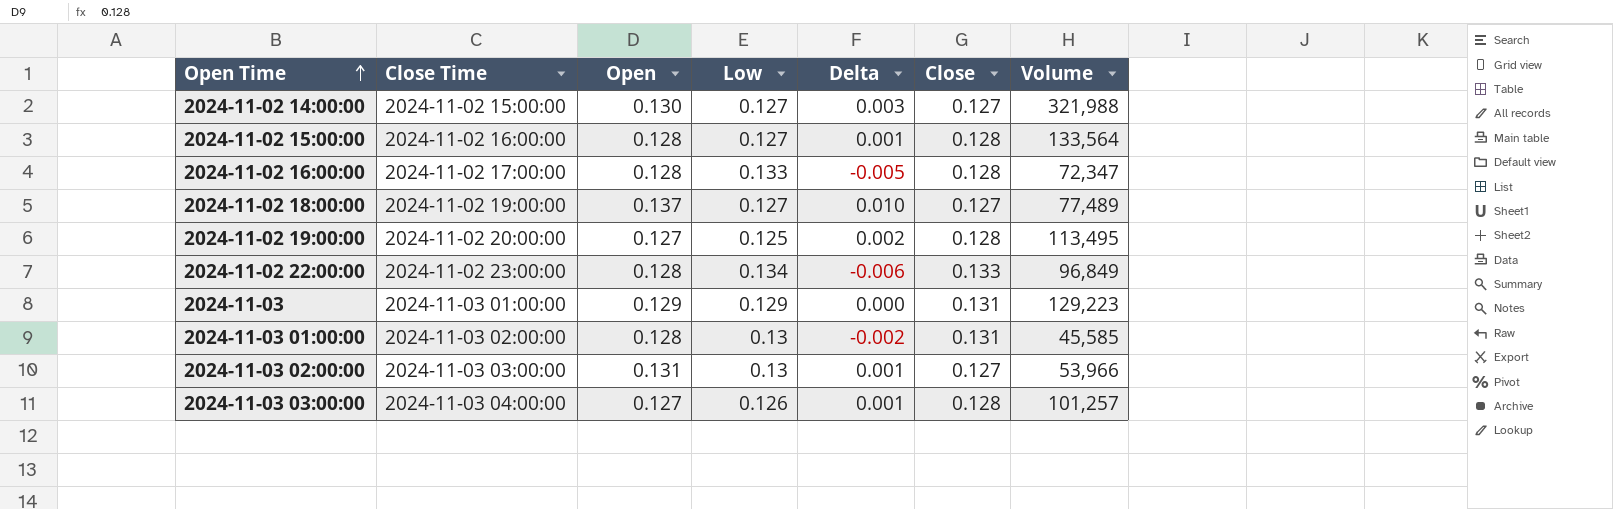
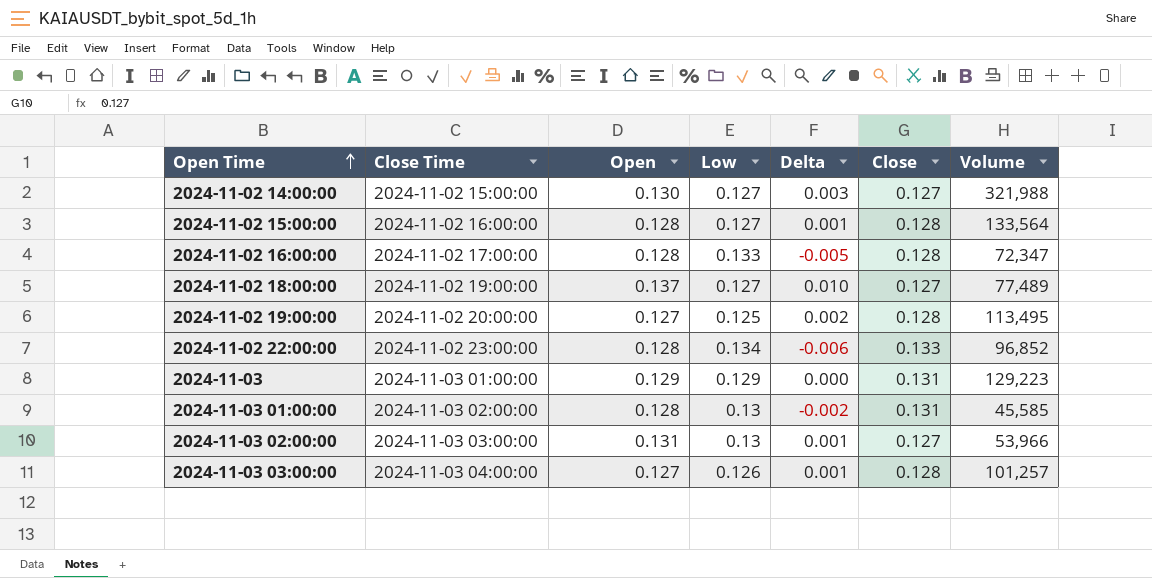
2024-11-02 22:00:00 | Volume: 96,849 -> 96,852

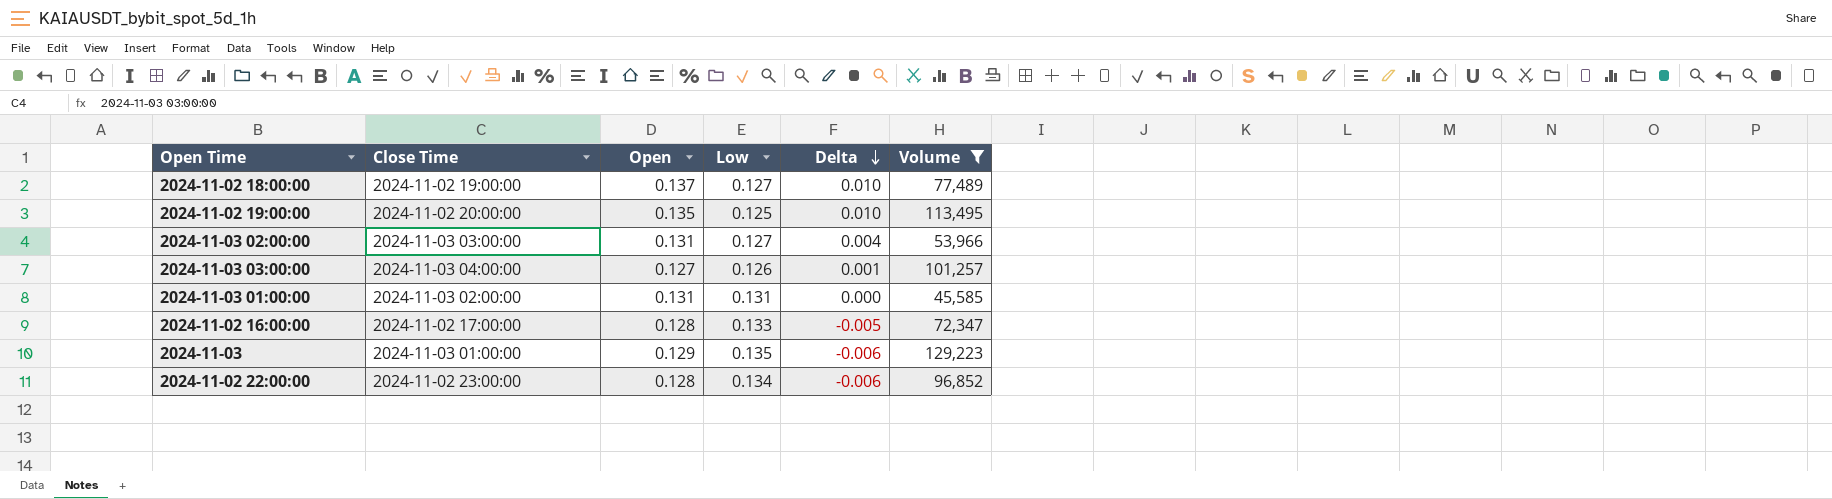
filter: none -> Volume <= 129,223
row order: Open Time ascending -> Delta descending
column Close | position: 6 -> none
2024-11-02 19:00:00 | Open: 0.127 -> 0.135
2024-11-02 19:00:00 | Delta: 0.002 -> 0.010
2024-11-03 02:00:00 | Low: 0.13 -> 0.127
2024-11-03 02:00:00 | Delta: 0.001 -> 0.004
2024-11-03 01:00:00 | Open: 0.128 -> 0.131
2024-11-03 01:00:00 | Low: 0.13 -> 0.131
2024-11-03 01:00:00 | Delta: -0.002 -> 0.000
2024-11-03 | Low: 0.129 -> 0.135
2024-11-03 | Delta: 0.000 -> -0.006

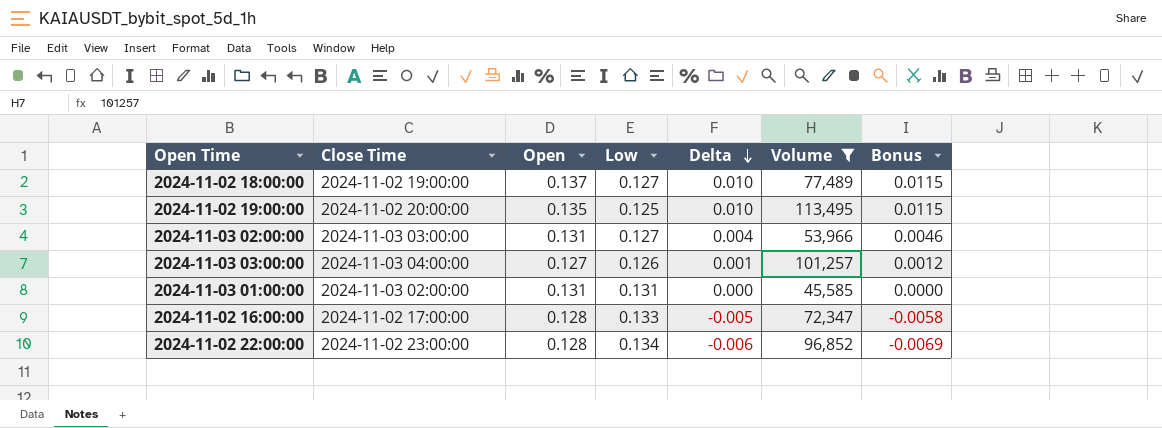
column Bonus | formula: none -> [Delta] * 1.15
row 2024-11-03: 2024-11-03 01:00:00 | 0.129 | 0.135 | -0.006 | 129,223 -> none

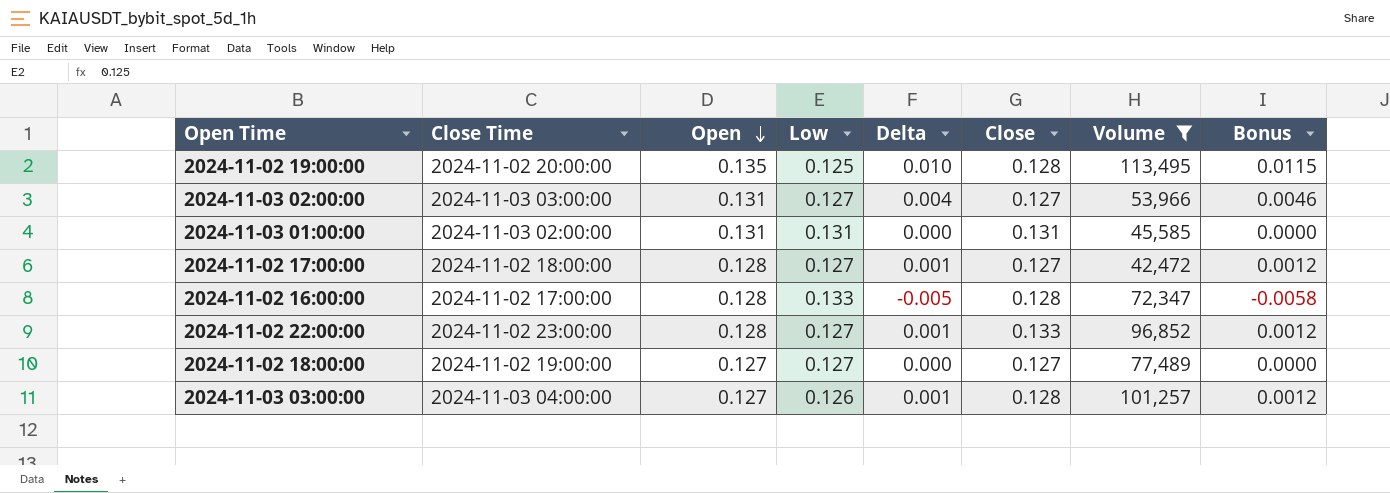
row order: Delta descending -> Open descending
column Close | position: none -> 6
row 2024-11-02 17:00:00: none -> 2024-11-02 18:00:00 | 0.128 | 0.127 | 0.001 | 0.127 | 42,472 | 0.0012
2024-11-02 22:00:00 | Low: 0.134 -> 0.127
2024-11-02 22:00:00 | Delta: -0.006 -> 0.001
2024-11-02 22:00:00 | Bonus: -0.0069 -> 0.0012
2024-11-02 18:00:00 | Open: 0.137 -> 0.127
2024-11-02 18:00:00 | Delta: 0.010 -> 0.000
2024-11-02 18:00:00 | Bonus: 0.0115 -> 0.0000

